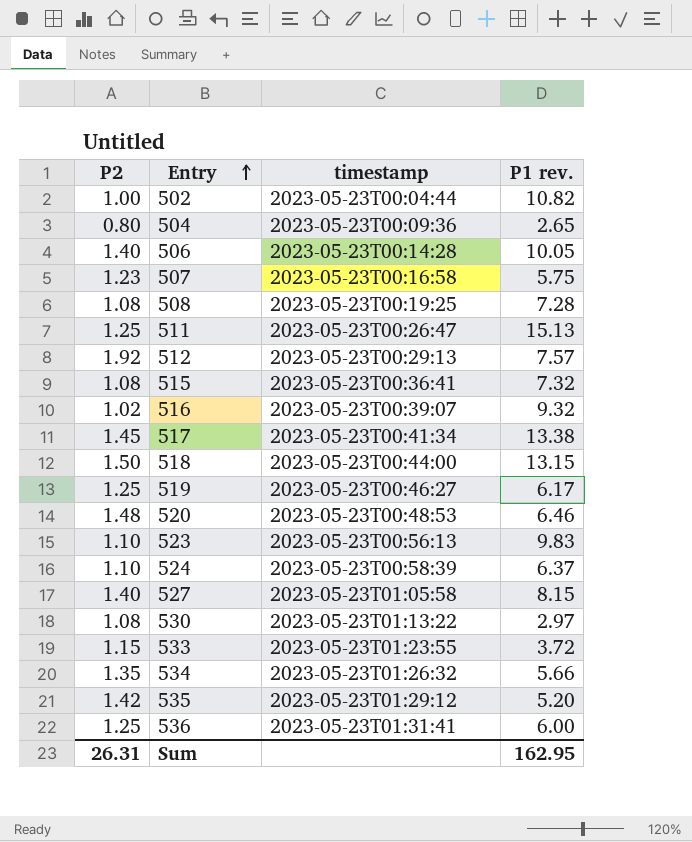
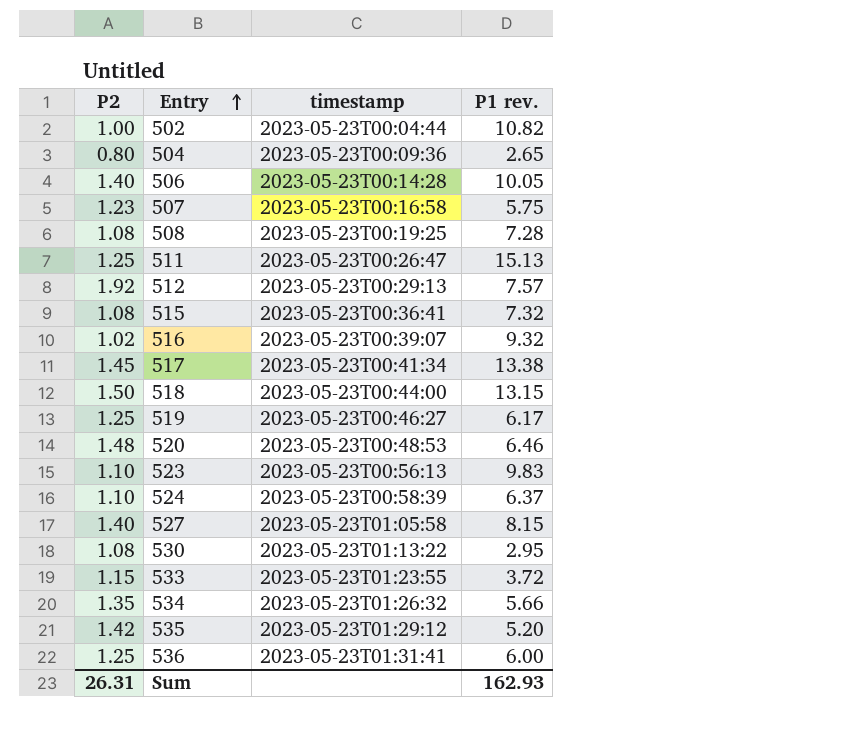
530 | P1 rev.: 2.97 -> 2.95
Sum | P1 rev.: 162.95 -> 162.93

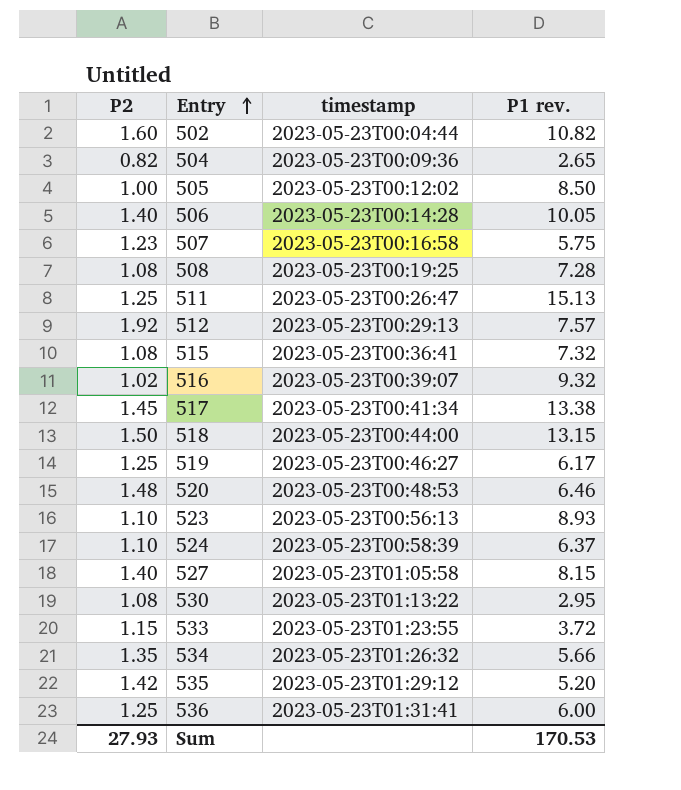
502 | P2: 1.00 -> 1.60
504 | P2: 0.80 -> 0.82
row 505: none -> 1.00 | 2023-05-23T00:12:02 | 8.50
523 | P1 rev.: 9.83 -> 8.93
Sum | P2: 26.31 -> 27.93
Sum | P1 rev.: 162.93 -> 170.53

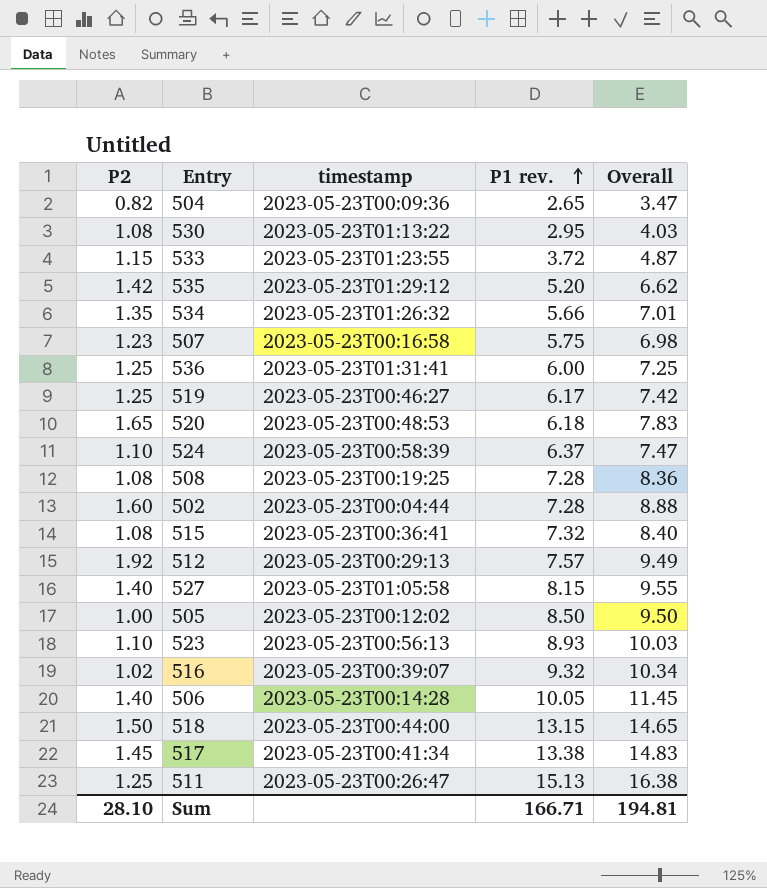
row order: Entry ascending -> P1 rev. ascending
column Overall | formula: none -> [P2] + [P1 rev.]
520 | P2: 1.48 -> 1.65
520 | P1 rev.: 6.46 -> 6.18
502 | P1 rev.: 10.82 -> 7.28
Sum | P2: 27.93 -> 28.10
Sum | P1 rev.: 170.53 -> 166.71

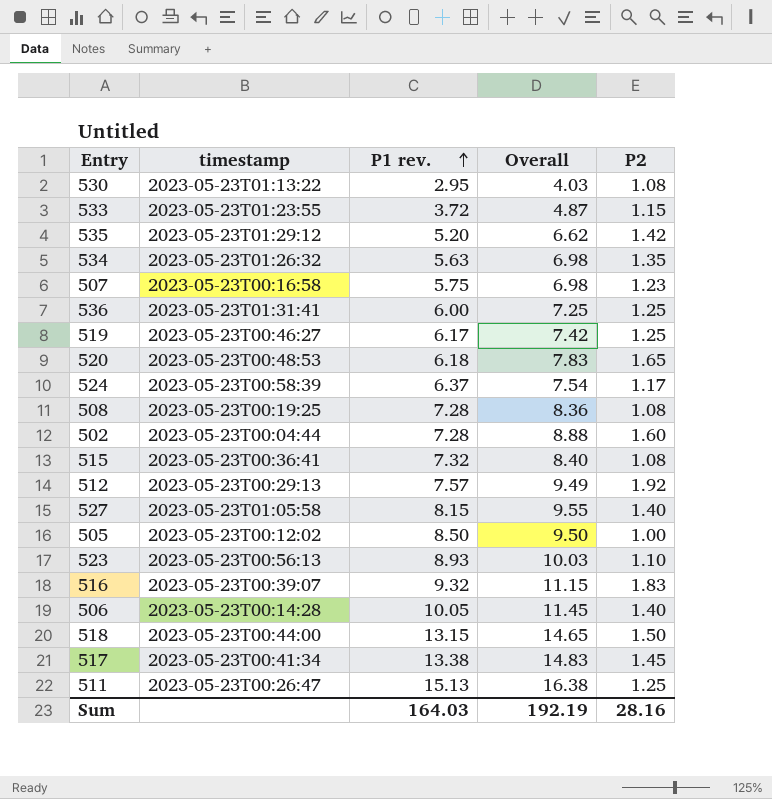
column P2 | position: 1 -> 5
row 504: 0.82 | 2023-05-23T00:09:36 | 2.65 | 3.47 -> none
534 | P1 rev.: 5.66 -> 5.63
534 | Overall: 7.01 -> 6.98
524 | Overall: 7.47 -> 7.54
524 | P2: 1.10 -> 1.17
516 | Overall: 10.34 -> 11.15
516 | P2: 1.02 -> 1.83
Sum | P1 rev.: 166.71 -> 164.03
Sum | Overall: 194.81 -> 192.19
Sum | P2: 28.10 -> 28.16

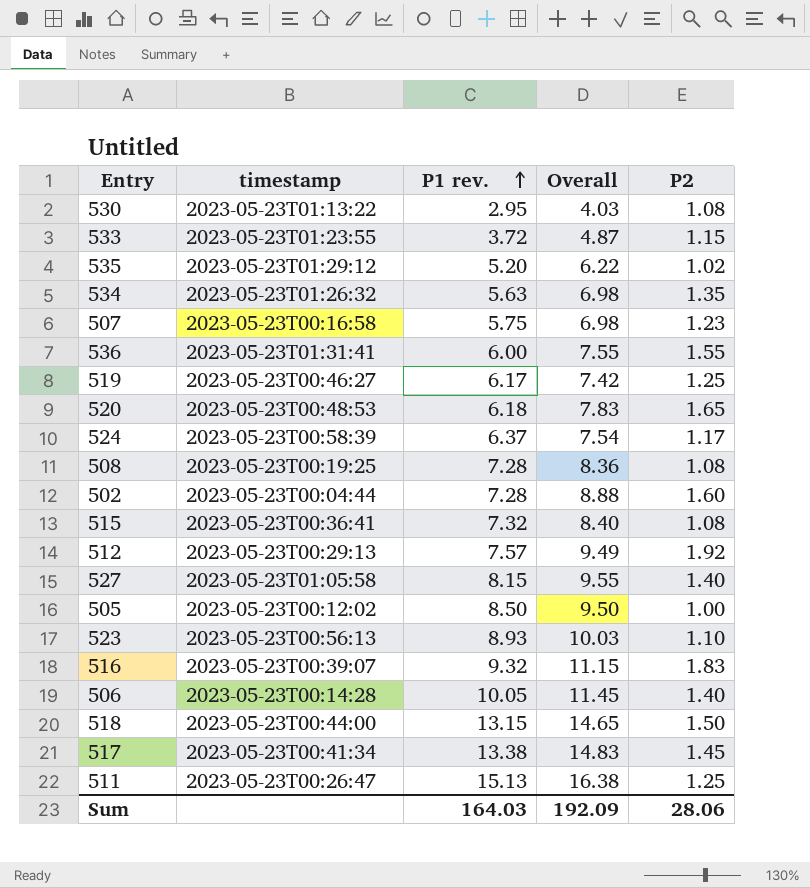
535 | Overall: 6.62 -> 6.22
535 | P2: 1.42 -> 1.02
536 | Overall: 7.25 -> 7.55
536 | P2: 1.25 -> 1.55
Sum | Overall: 192.19 -> 192.09
Sum | P2: 28.16 -> 28.06

